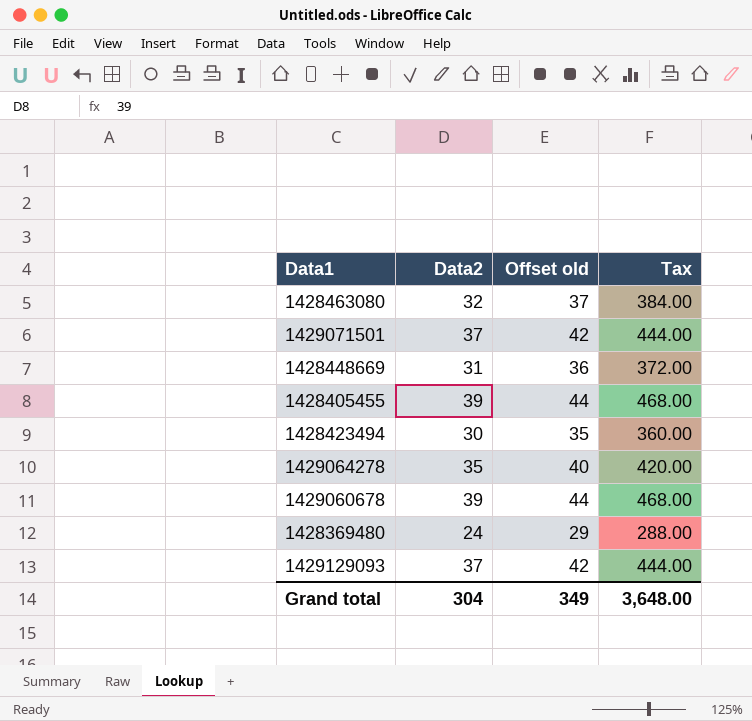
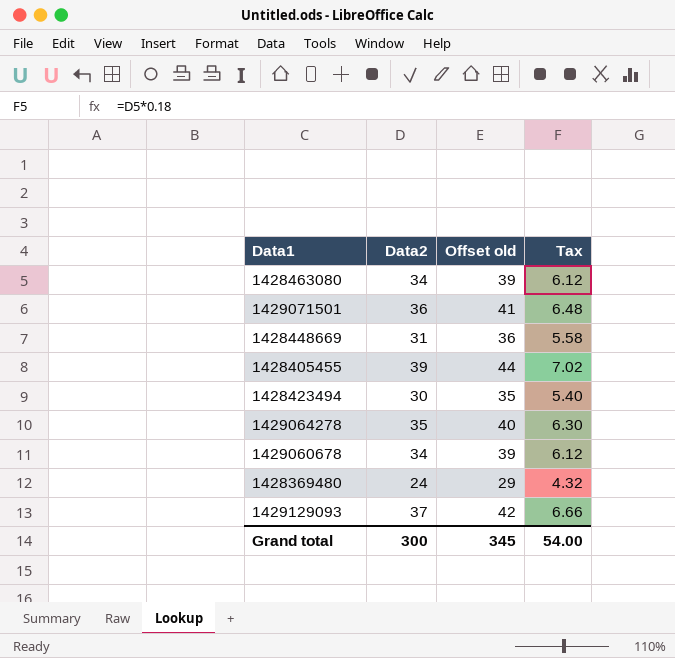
column Tax | formula: [Data2] * 12 -> [Data2] * 0.18
1428463080 | Data2: 32 -> 34
1428463080 | Offset old: 37 -> 39
1429071501 | Data2: 37 -> 36
1429071501 | Offset old: 42 -> 41
1429060678 | Data2: 39 -> 34
1429060678 | Offset old: 44 -> 39
Grand total | Data2: 304 -> 300
Grand total | Offset old: 349 -> 345
Grand total | Tax: 3,648.00 -> 54.00

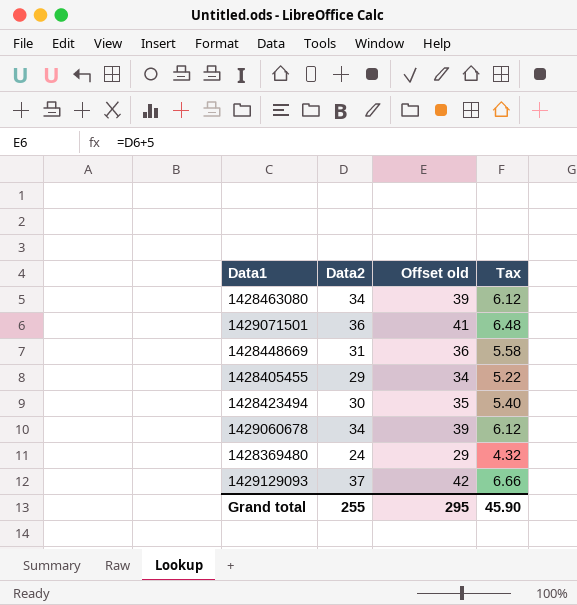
row 1429064278: 35 | 40 | 6.30 -> none
1428405455 | Data2: 39 -> 29
1428405455 | Offset old: 44 -> 34
1428405455 | Tax: 7.02 -> 5.22
Grand total | Data2: 300 -> 255
Grand total | Offset old: 345 -> 295
Grand total | Tax: 54.00 -> 45.90

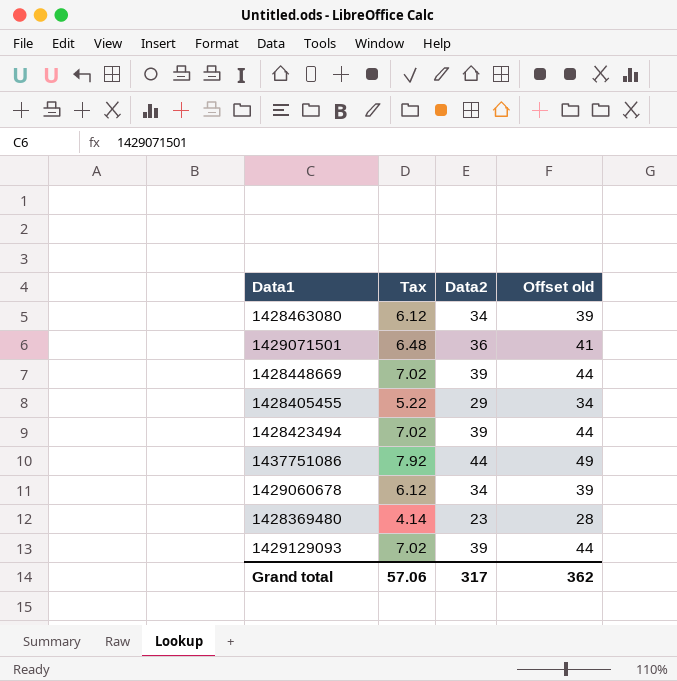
column Tax | position: 4 -> 2
1428448669 | Tax: 5.58 -> 7.02
1428448669 | Data2: 31 -> 39
1428448669 | Offset old: 36 -> 44
1428423494 | Tax: 5.40 -> 7.02
1428423494 | Data2: 30 -> 39
1428423494 | Offset old: 35 -> 44
row 1437751086: none -> 7.92 | 44 | 49
1428369480 | Tax: 4.32 -> 4.14
1428369480 | Data2: 24 -> 23
1428369480 | Offset old: 29 -> 28
1429129093 | Tax: 6.66 -> 7.02
1429129093 | Data2: 37 -> 39
1429129093 | Offset old: 42 -> 44
Grand total | Tax: 45.90 -> 57.06
Grand total | Data2: 255 -> 317
Grand total | Offset old: 295 -> 362

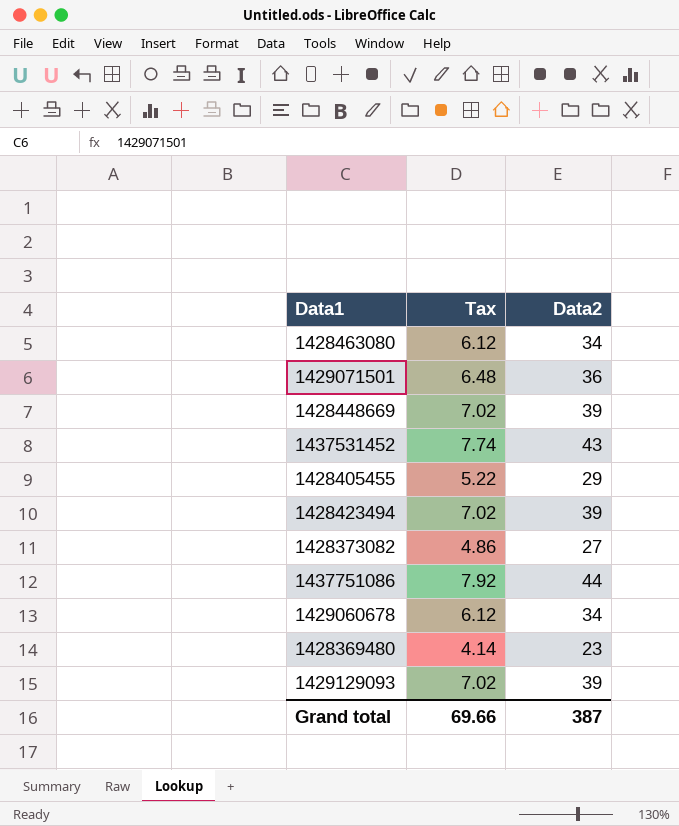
column Offset old | formula: [Data2] + 5 -> none
row 1437531452: none -> 7.74 | 43
row 1428373082: none -> 4.86 | 27
Grand total | Tax: 57.06 -> 69.66
Grand total | Data2: 317 -> 387

